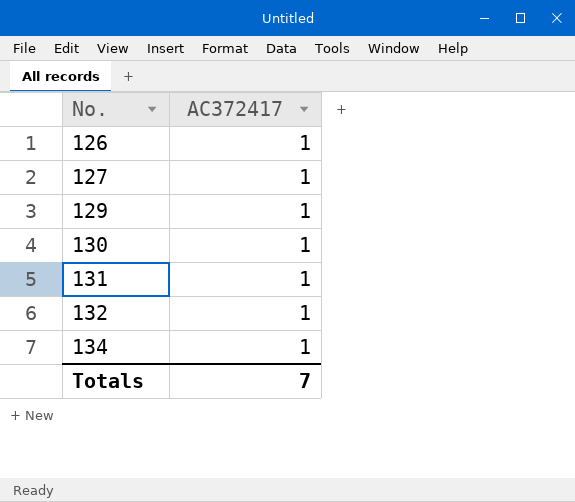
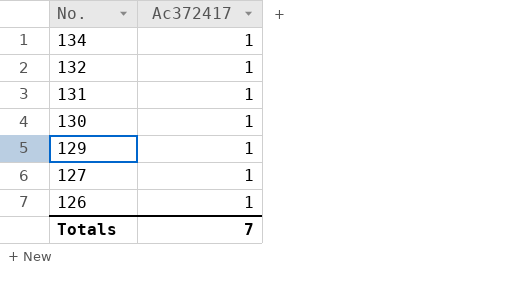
row order: No. ascending -> No. descending
column name: AC372417 -> Ac372417

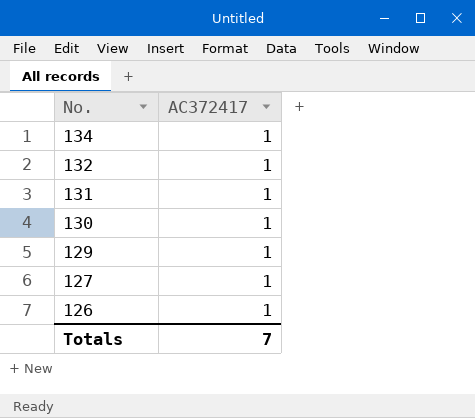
column name: Ac372417 -> AC372417

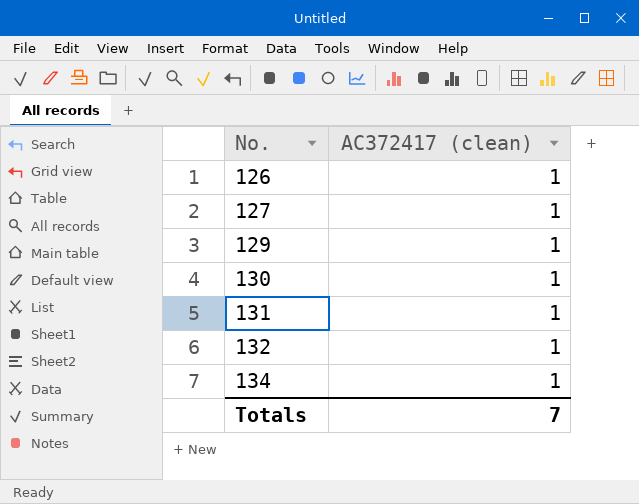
row order: No. descending -> No. ascending
column name: AC372417 -> AC372417 (clean)

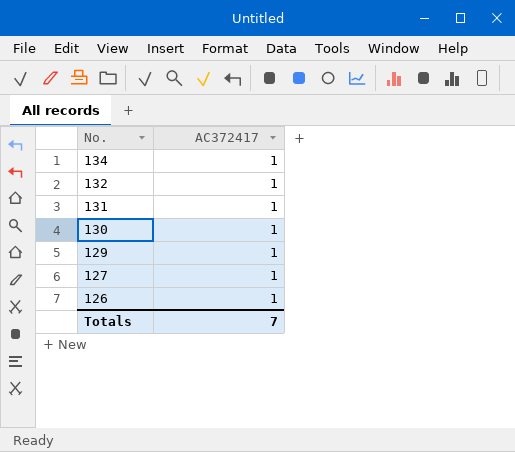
row order: No. ascending -> No. descending
column name: AC372417 (clean) -> AC372417

